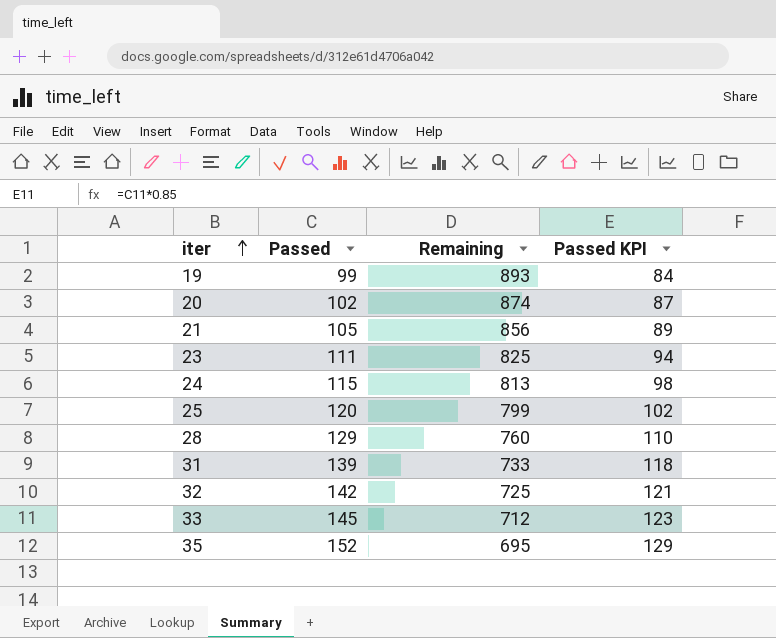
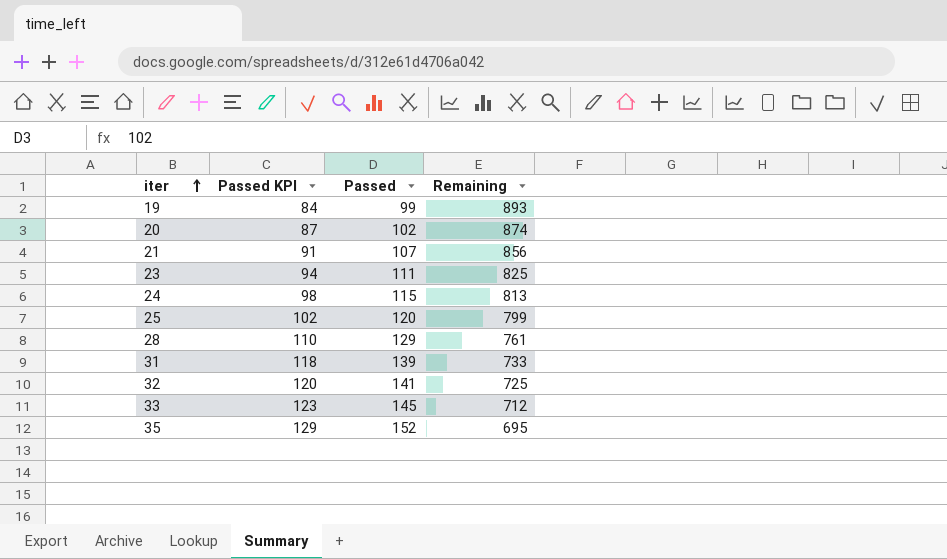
column Passed KPI | position: 4 -> 2
21 | Passed KPI: 89 -> 91
21 | Passed: 105 -> 107
28 | Remaining: 760 -> 761
32 | Passed KPI: 121 -> 120
32 | Passed: 142 -> 141

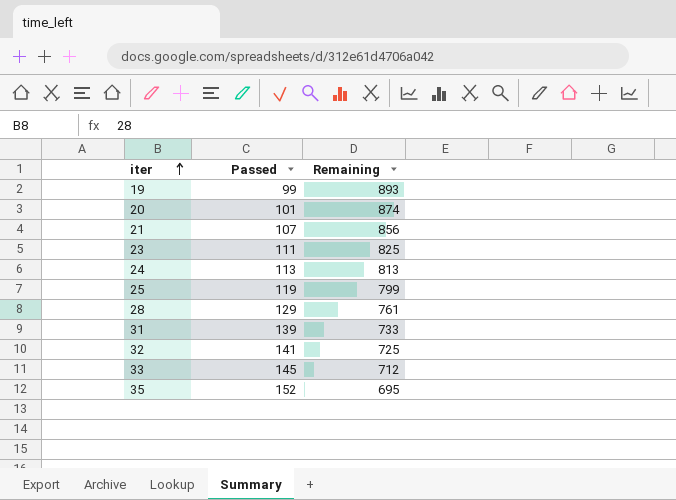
column Passed KPI | formula: [Passed] * 0.85 -> none
20 | Passed: 102 -> 101
24 | Passed: 115 -> 113
25 | Passed: 120 -> 119

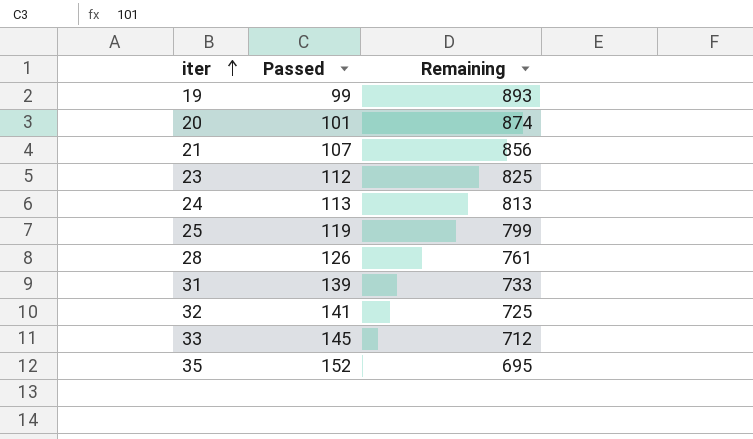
23 | Passed: 111 -> 112
28 | Passed: 129 -> 126

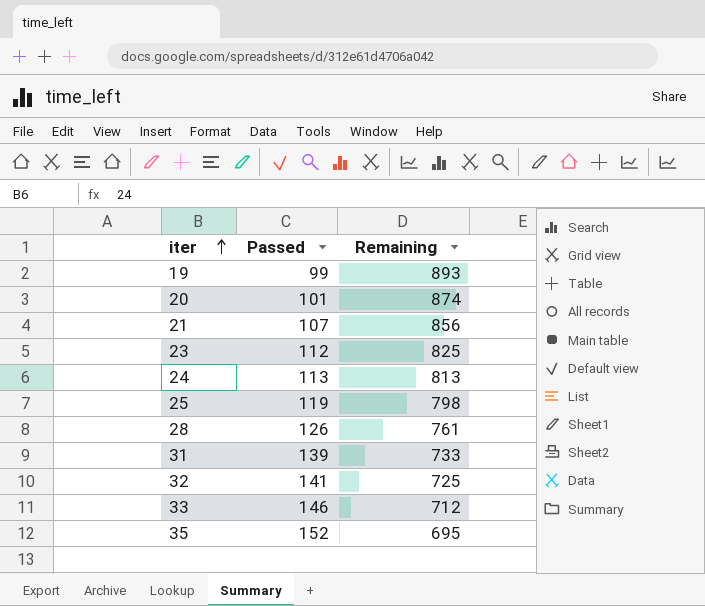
25 | Remaining: 799 -> 798
33 | Passed: 145 -> 146

